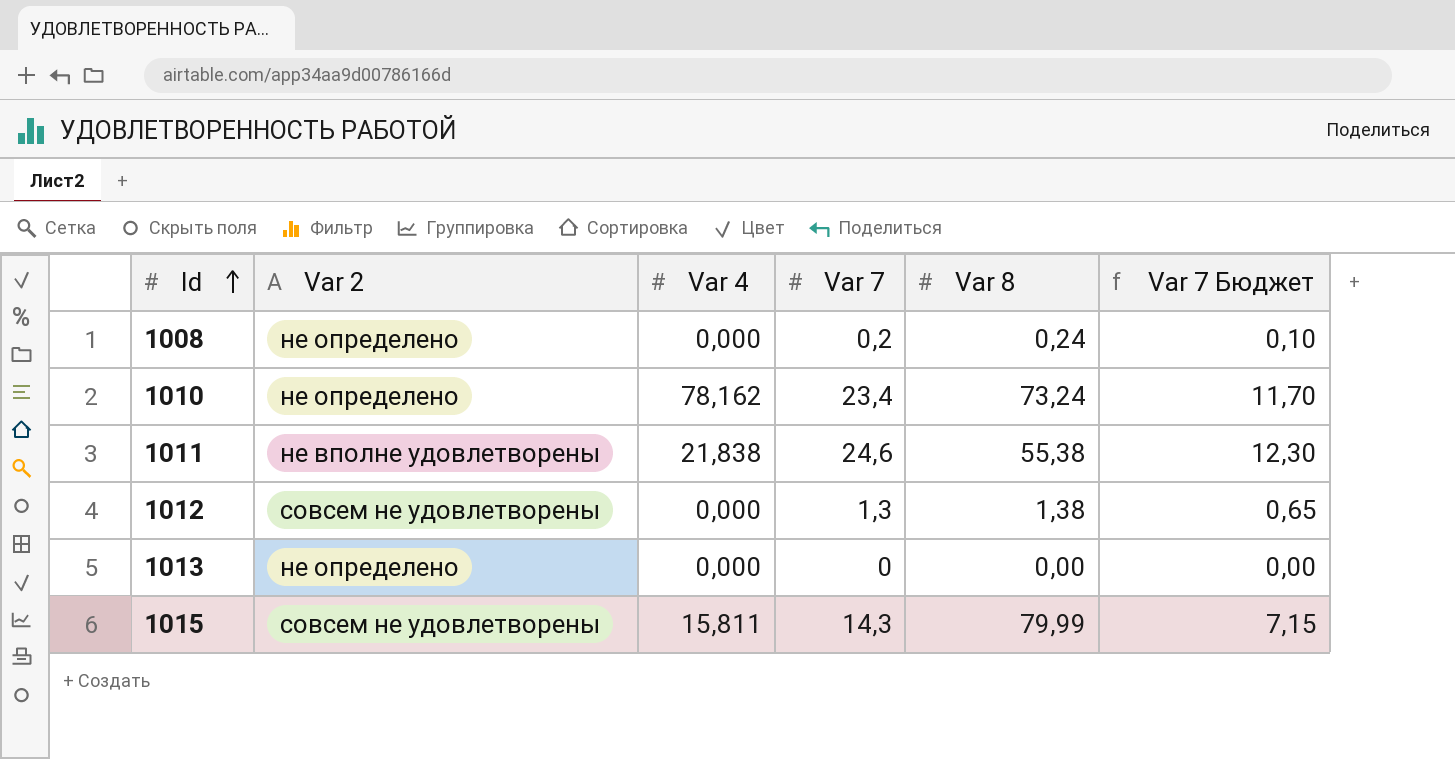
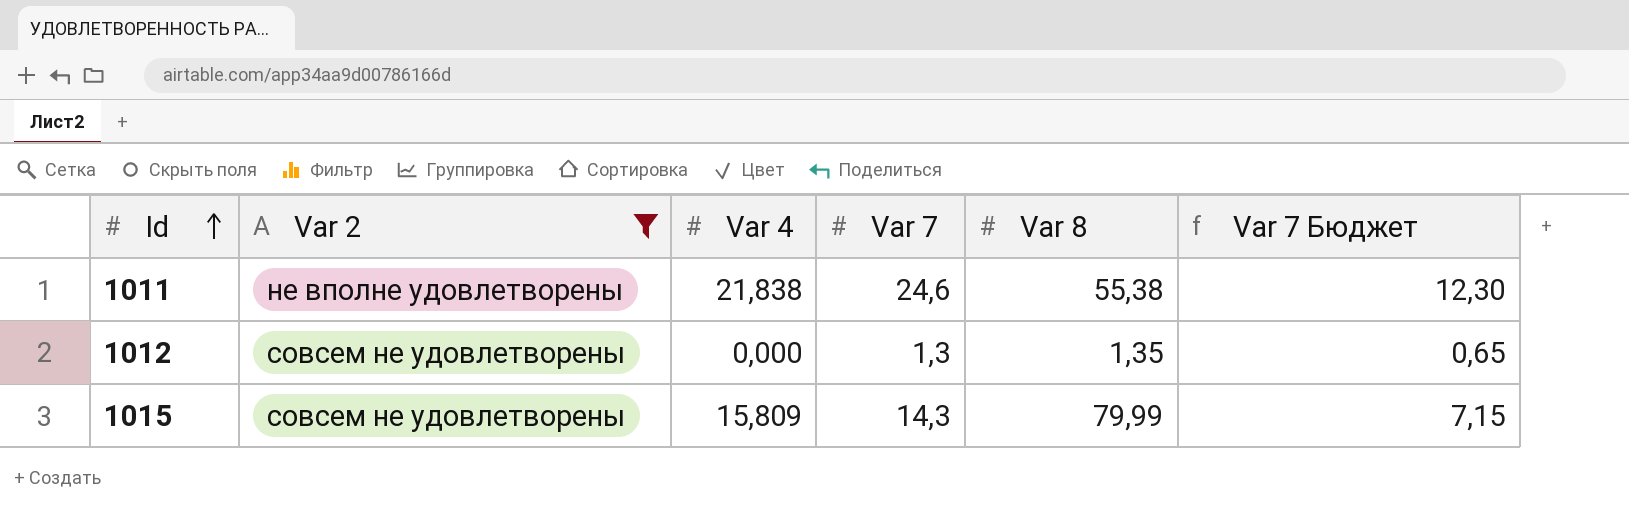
filter: none -> Var 2 != не определено
1012 | Var 8: 1,38 -> 1,35
1015 | Var 4: 15,811 -> 15,809

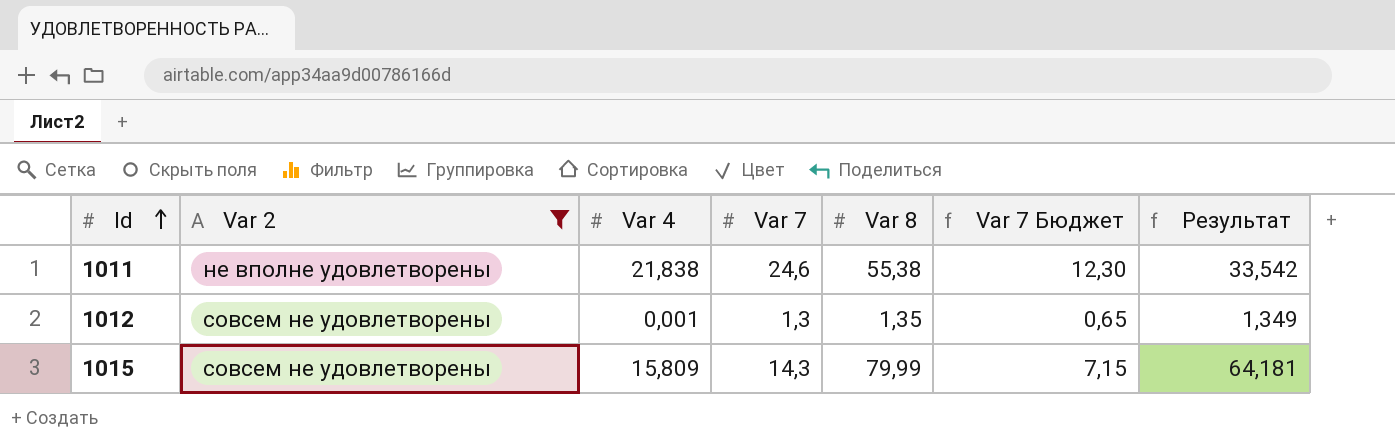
column Результат | formula: none -> [Var 8] - [Var 4]
1012 | Var 4: 0,000 -> 0,001

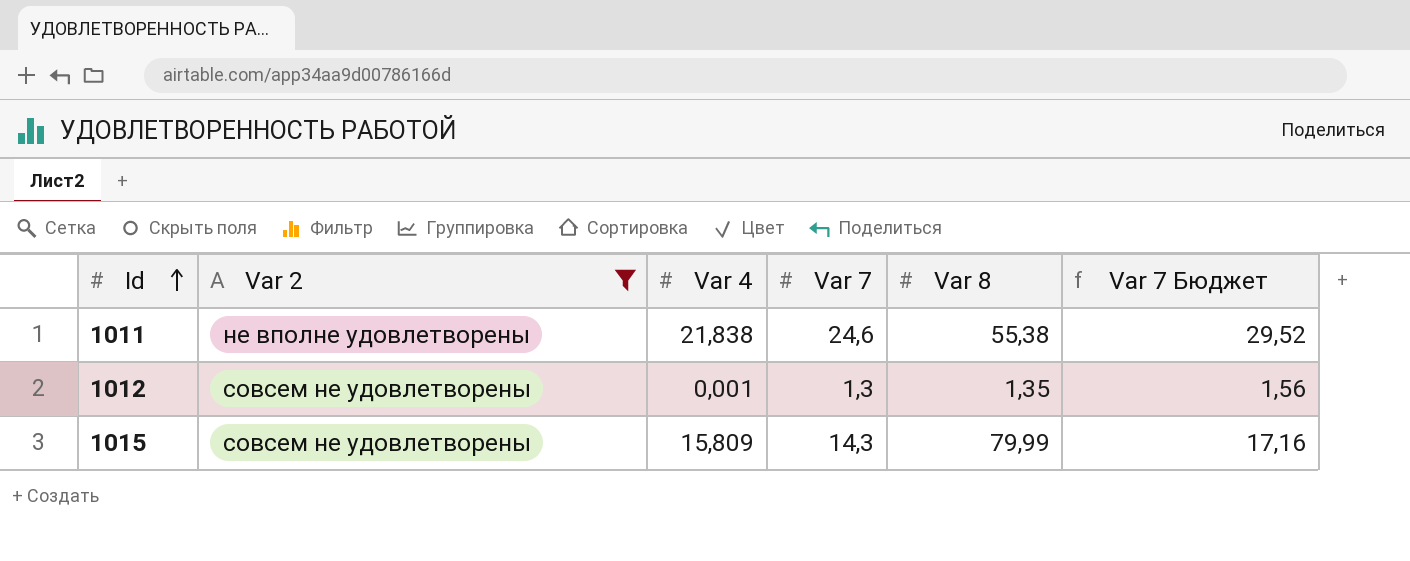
column Результат | formula: [Var 8] - [Var 4] -> none
column Var 7 Бюджет | formula: [Var 7] * 0,5 -> [Var 7] * 1,2

